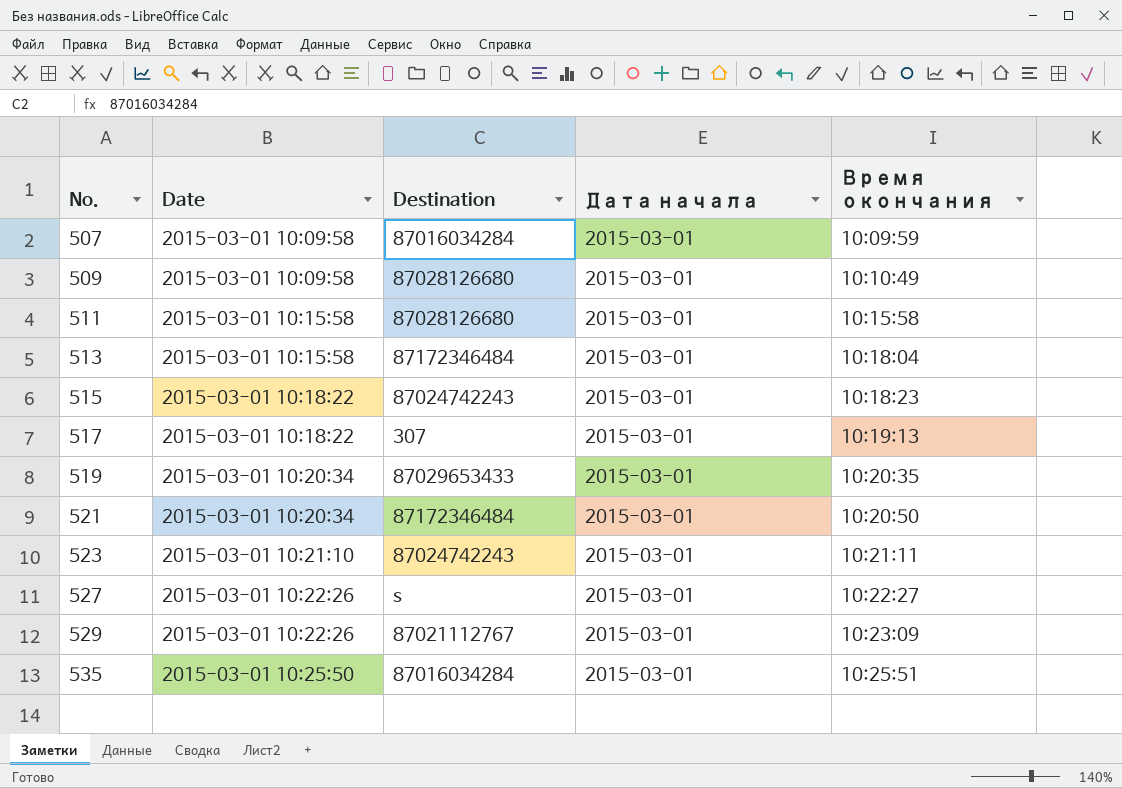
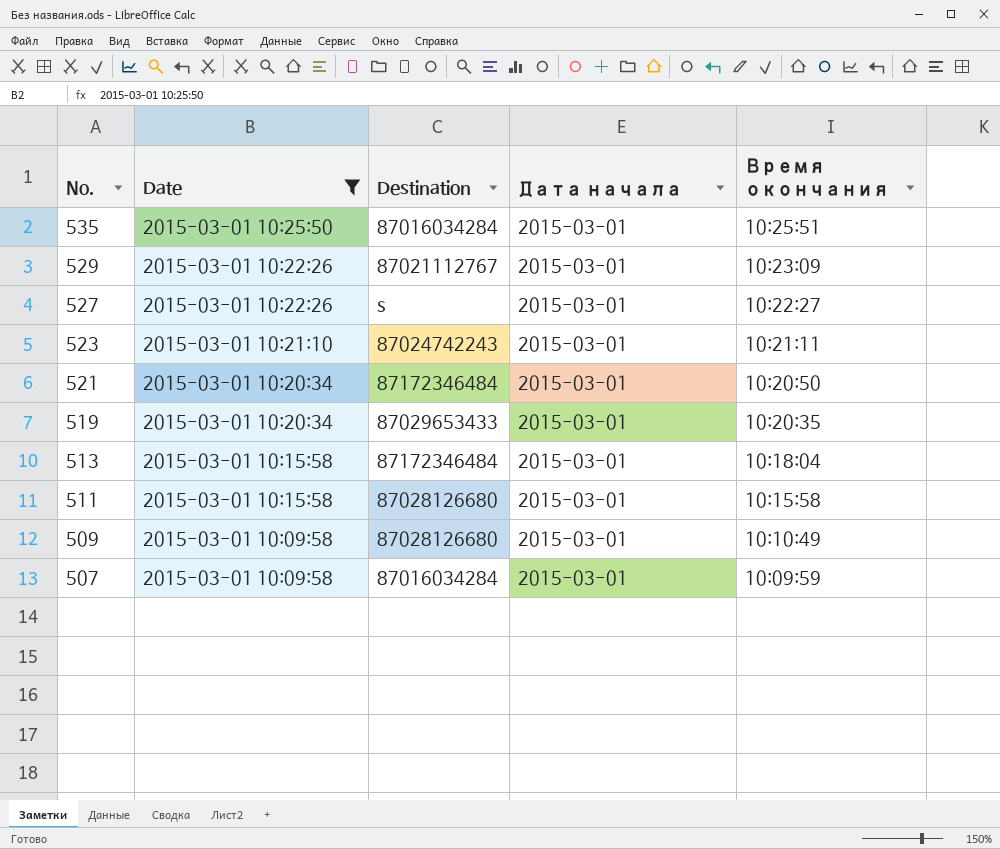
filter: none -> Date != 2015-03-01 10:18:22
row order: No. ascending -> No. descending

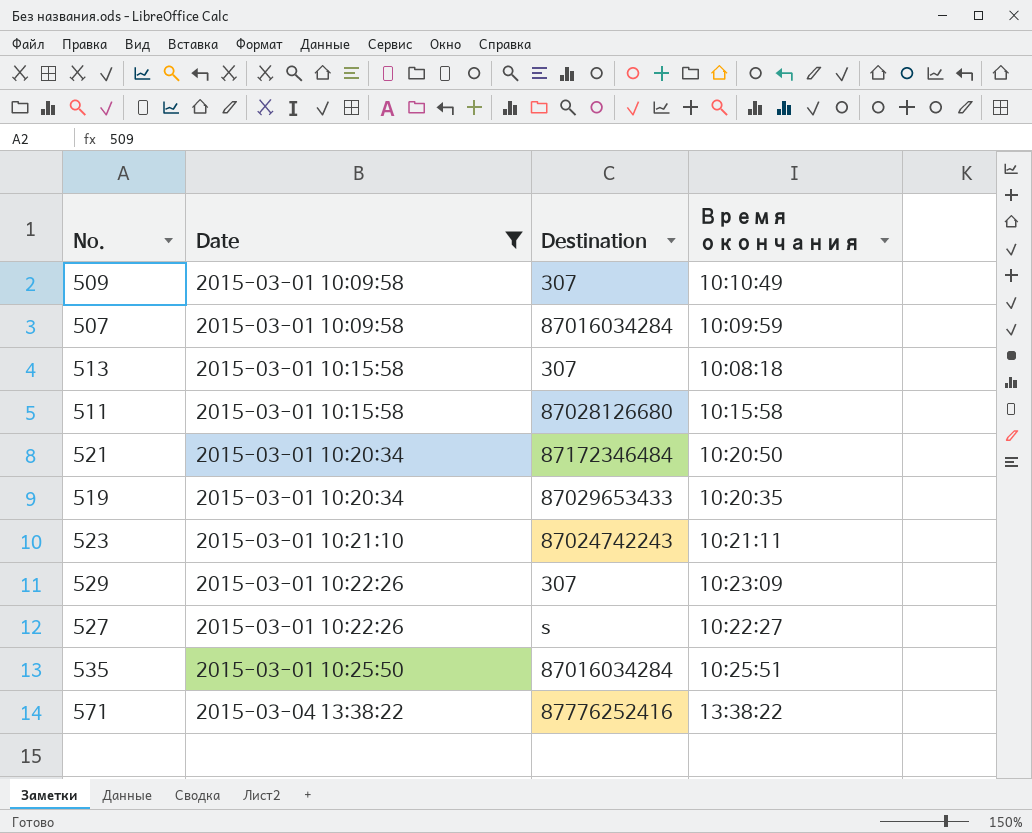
row order: No. descending -> Date ascending
column Дата начала | position: 4 -> none
509 | Destination: 87028126680 -> 307
513 | Destination: 87172346484 -> 307
513 | Время окончания: 10:18:04 -> 10:08:18
529 | Destination: 87021112767 -> 307
row 571: none -> 2015-03-04 13:38:22 | 87776252416 | 13:38:22

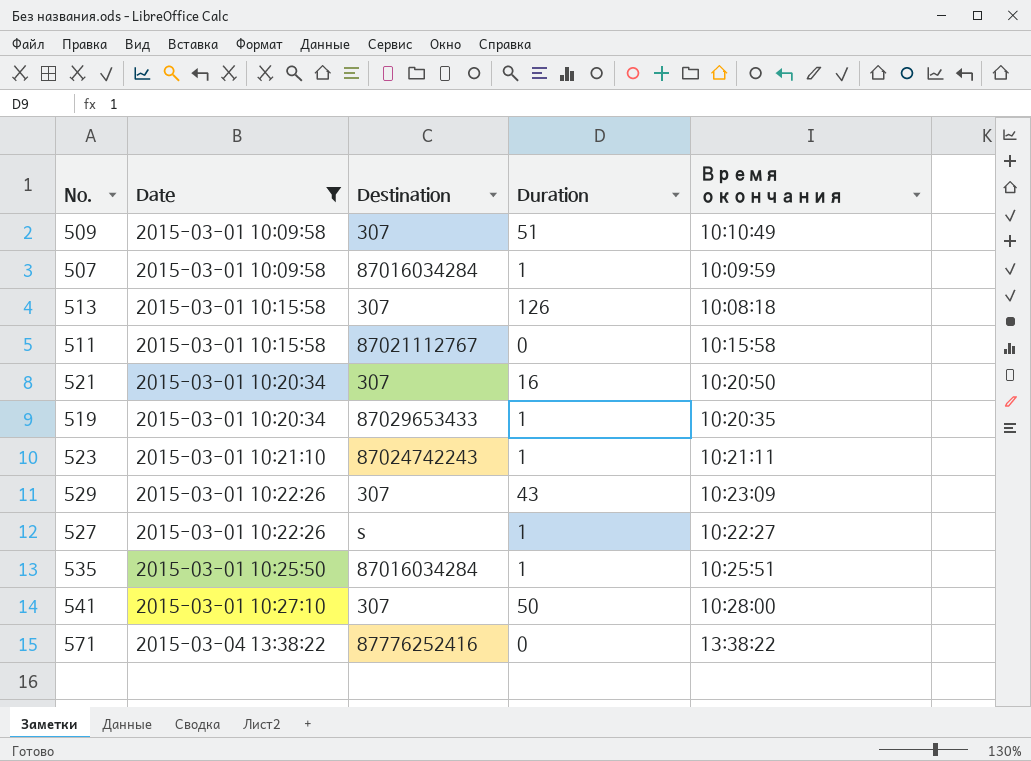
column Duration | position: none -> 4
511 | Destination: 87028126680 -> 87021112767
521 | Destination: 87172346484 -> 307
row 541: none -> 2015-03-01 10:27:10 | 307 | 50 | 10:28:00

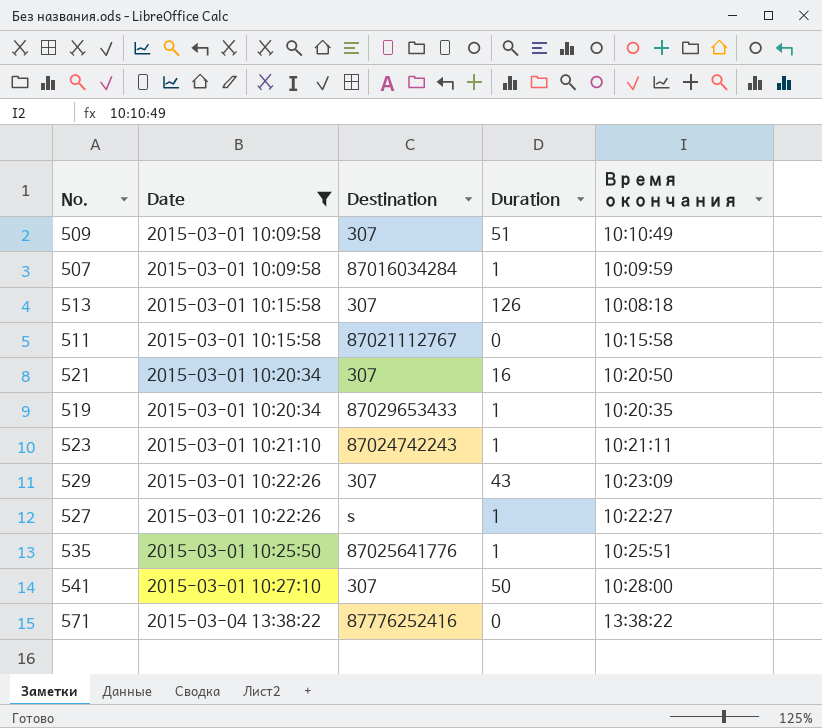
535 | Destination: 87016034284 -> 87025641776

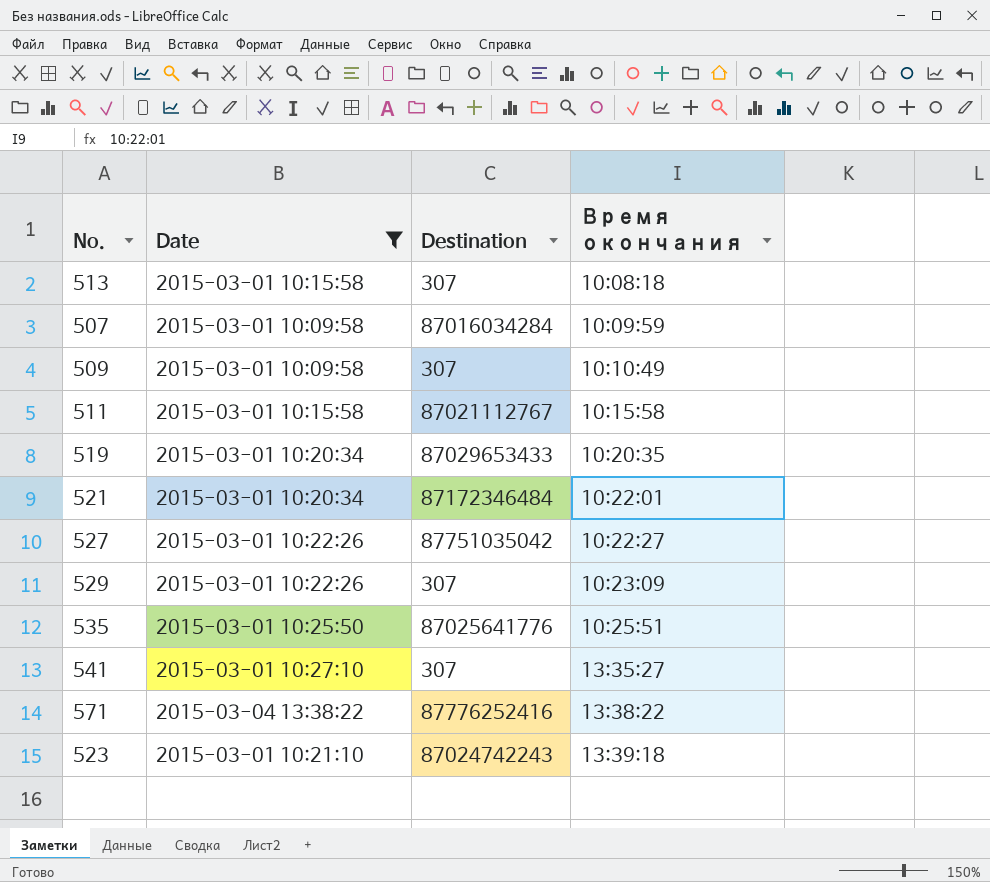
row order: Date ascending -> Время окончания ascending
column Duration | position: 4 -> none
521 | Destination: 307 -> 87172346484
521 | Время окончания: 10:20:50 -> 10:22:01
527 | Destination: s -> 87751035042
541 | Время окончания: 10:28:00 -> 13:35:27
523 | Время окончания: 10:21:11 -> 13:39:18

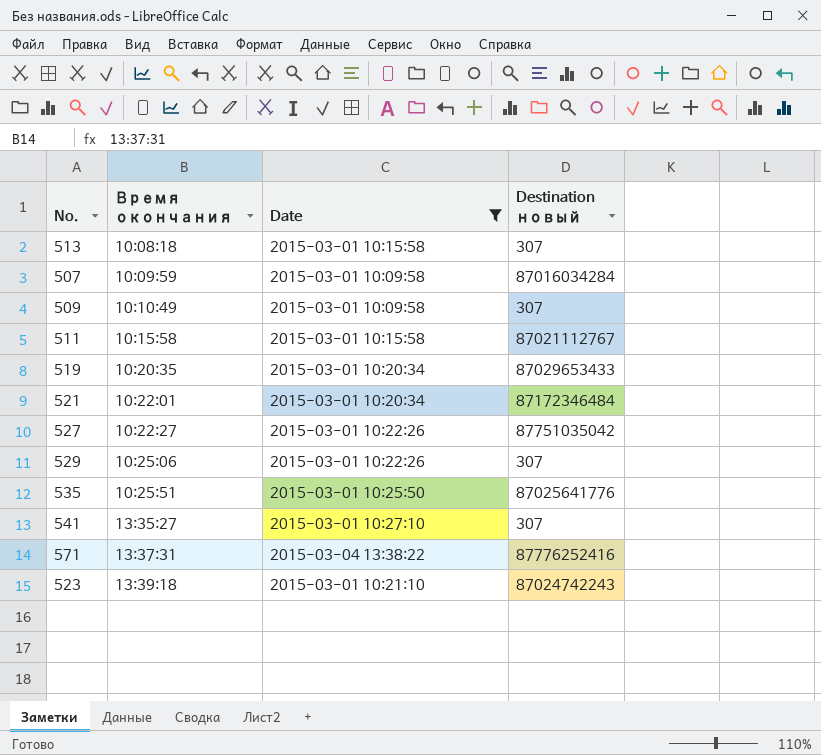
column Время окончания | position: 4 -> 2
column name: Destination -> Destination новый
529 | Время окончания: 10:23:09 -> 10:25:06
571 | Время окончания: 13:38:22 -> 13:37:31

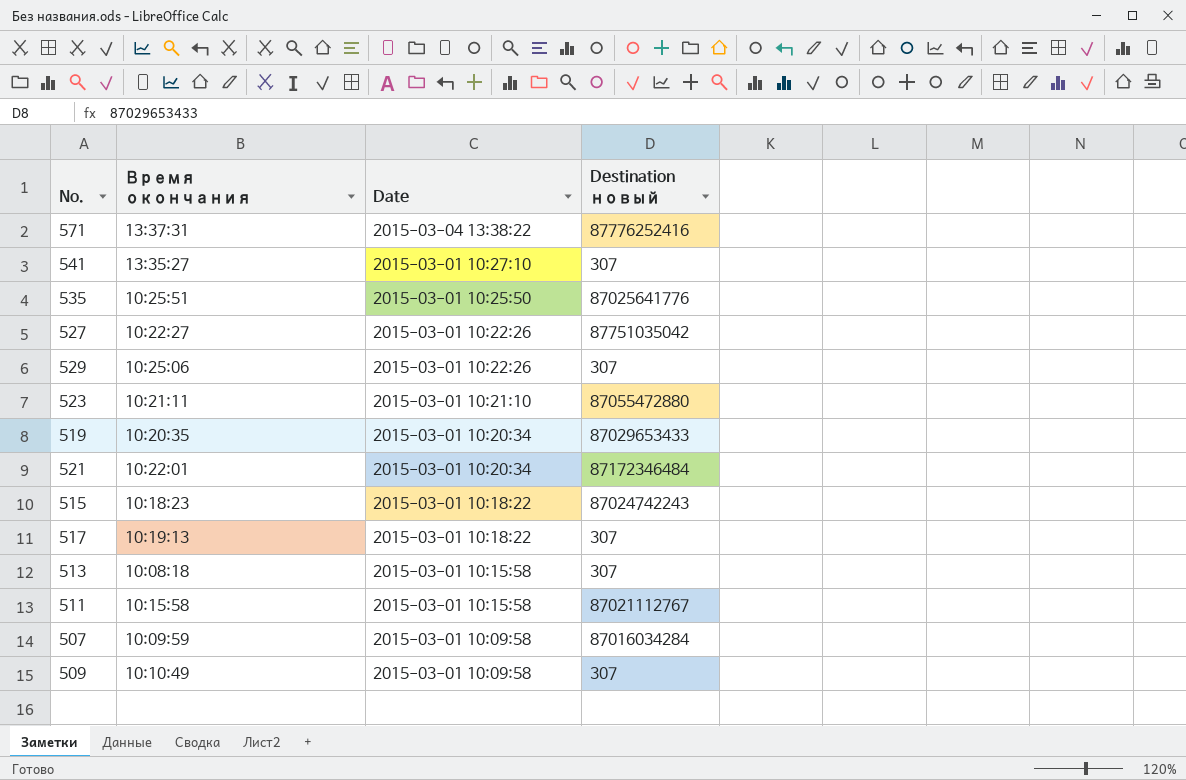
filter: Date != 2015-03-01 10:18:22 -> none
row order: Время окончания ascending -> Date descending
523 | Время окончания: 13:39:18 -> 10:21:11
523 | Destination новый: 87024742243 -> 87055472880

